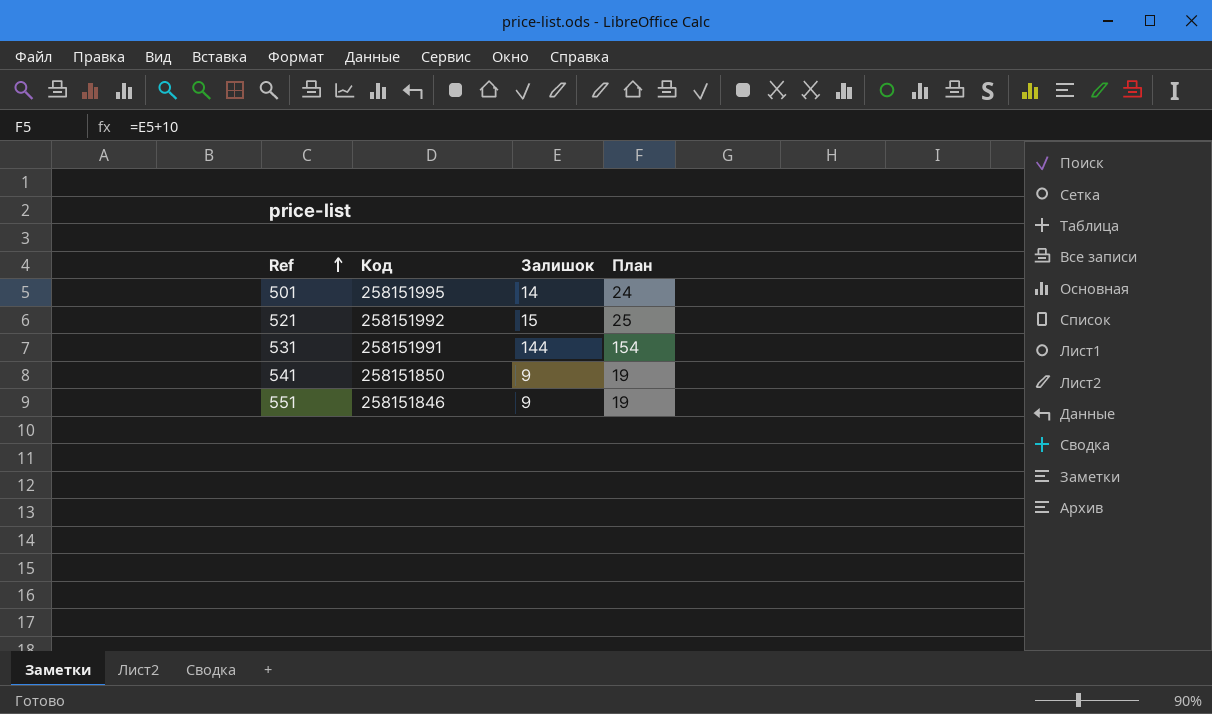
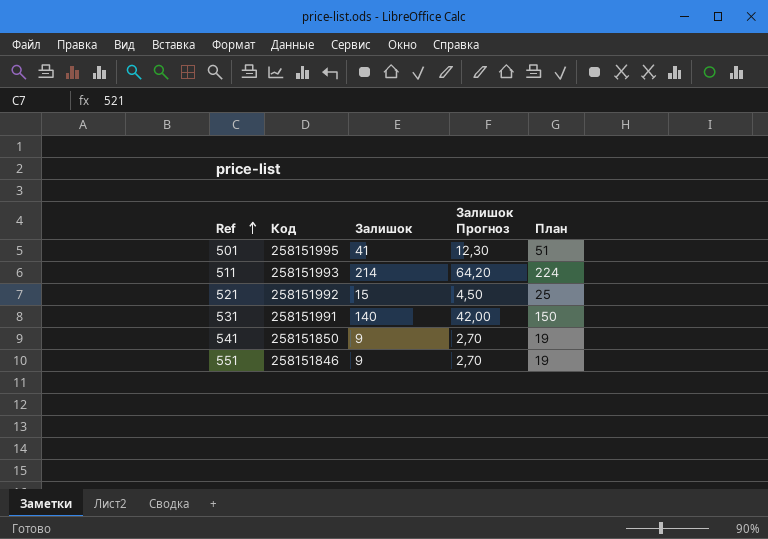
column Залишок Прогноз | formula: none -> [Залишок] * 0,3
501 | Залишок: 14 -> 41
501 | План: 24 -> 51
row 511: none -> 258151993 | 214 | 64,20 | 224
531 | Залишок: 144 -> 140
531 | План: 154 -> 150

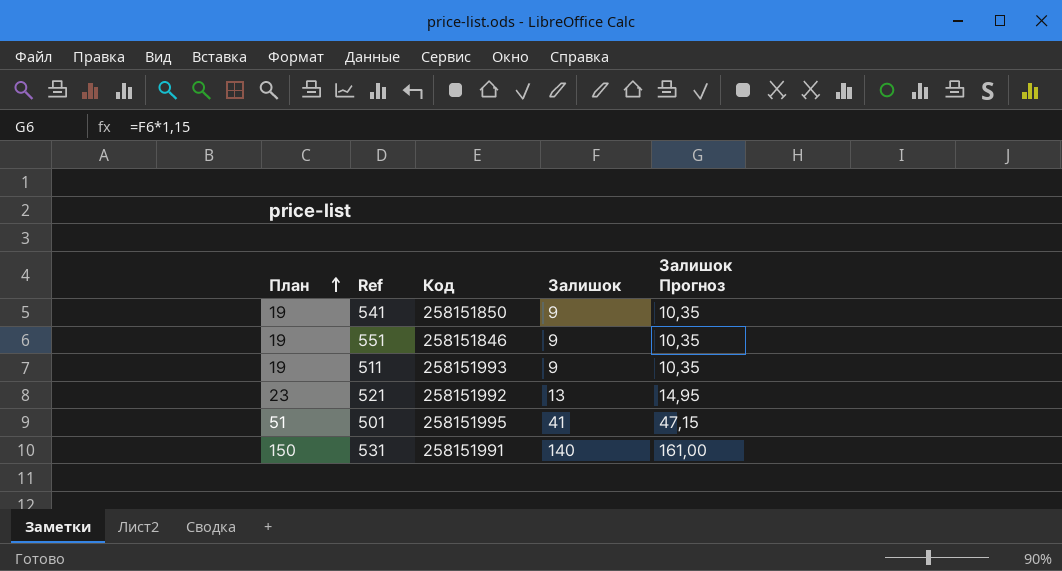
row order: Ref ascending -> План ascending
column План | position: 5 -> 1
column Залишок Прогноз | formula: [Залишок] * 0,3 -> [Залишок] * 1,15
511 | План: 224 -> 19
511 | Залишок: 214 -> 9
521 | План: 25 -> 23
521 | Залишок: 15 -> 13

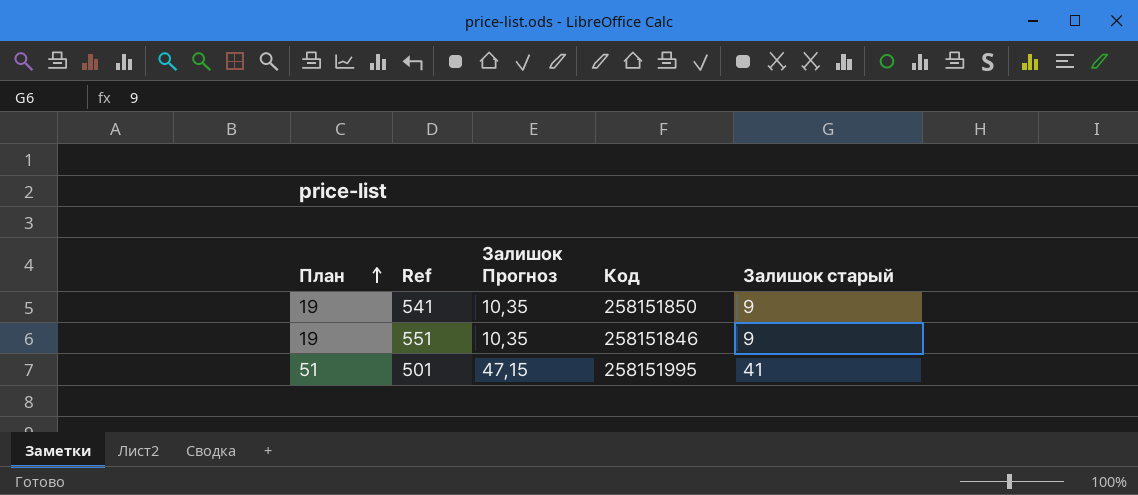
column Залишок Прогноз | position: 5 -> 3
column name: Залишок -> Залишок старый
row 511: 19 | 258151993 | 9 | 10,35 -> none
row 521: 23 | 258151992 | 13 | 14,95 -> none
row 531: 150 | 258151991 | 140 | 161,00 -> none

